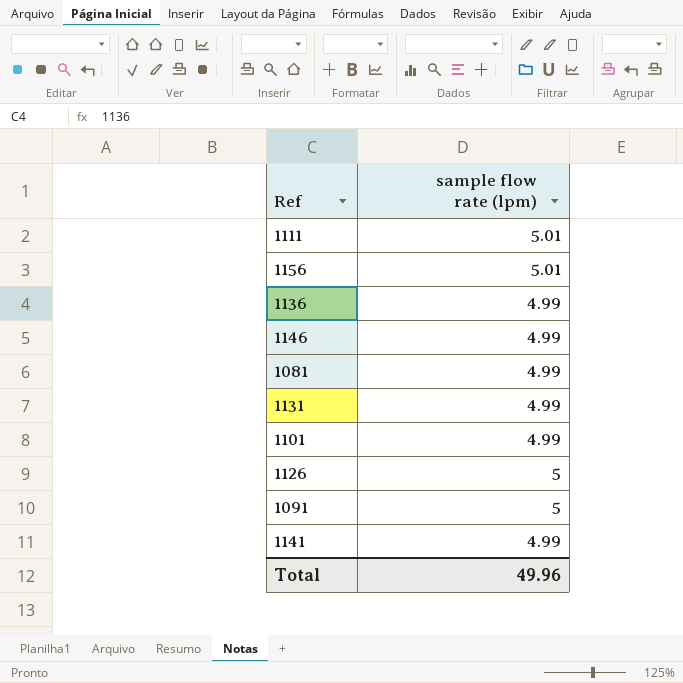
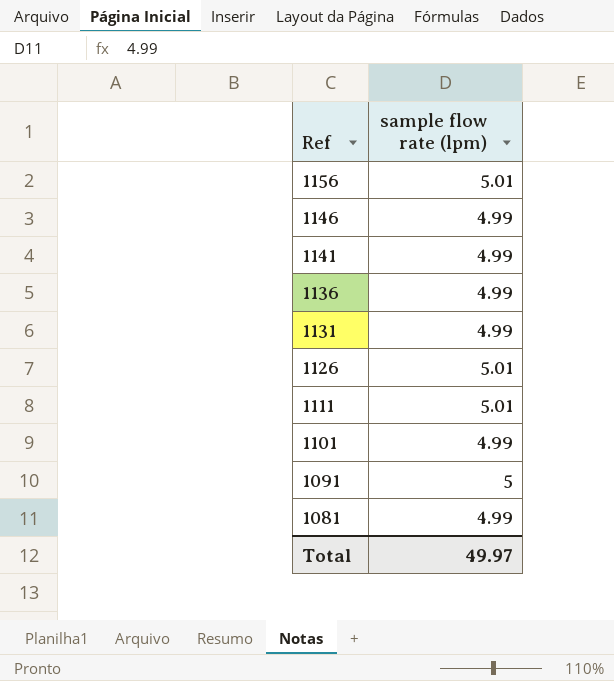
row order: none -> Ref descending
1126 | sample flow rate (lpm): 5 -> 5.01
Total | sample flow rate (lpm): 49.96 -> 49.97

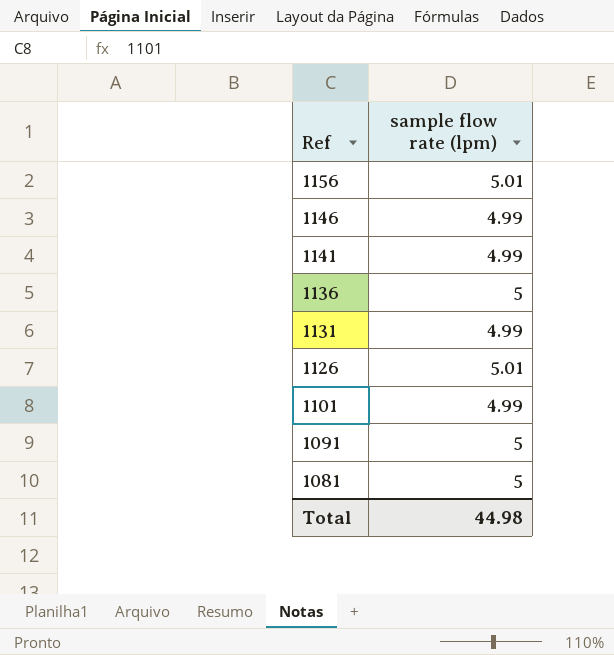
row 1111: 5.01 -> none
1136 | sample flow rate (lpm): 4.99 -> 5
1081 | sample flow rate (lpm): 4.99 -> 5
Total | sample flow rate (lpm): 49.97 -> 44.98

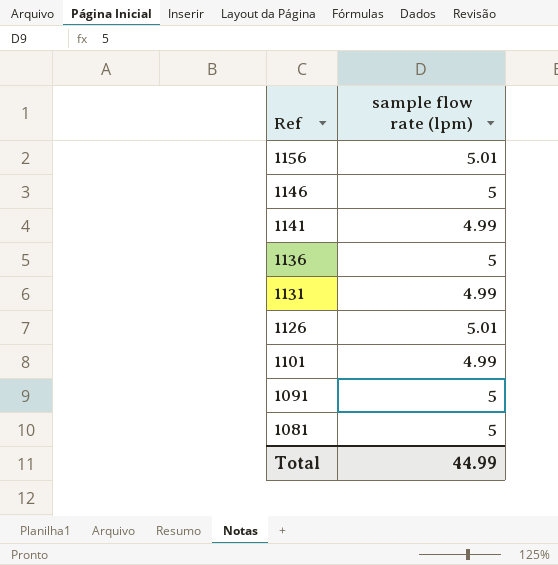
1146 | sample flow rate (lpm): 4.99 -> 5
Total | sample flow rate (lpm): 44.98 -> 44.99

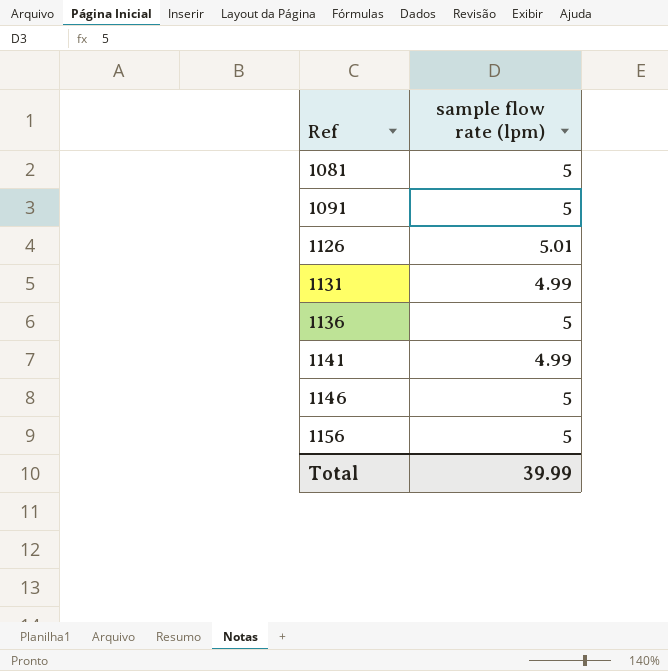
row order: Ref descending -> Ref ascending
row 1101: 4.99 -> none
1156 | sample flow rate (lpm): 5.01 -> 5
Total | sample flow rate (lpm): 44.99 -> 39.99

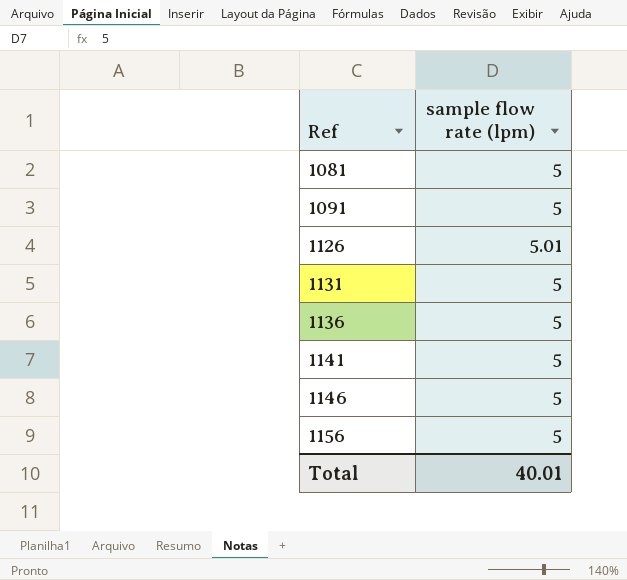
1131 | sample flow rate (lpm): 4.99 -> 5
1141 | sample flow rate (lpm): 4.99 -> 5
Total | sample flow rate (lpm): 39.99 -> 40.01

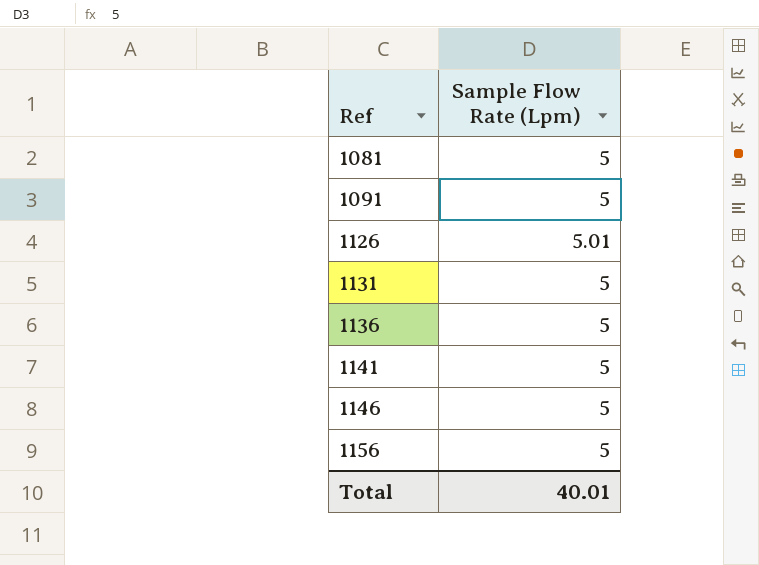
column name: sample flow rate (lpm) -> Sample Flow Rate (Lpm)

